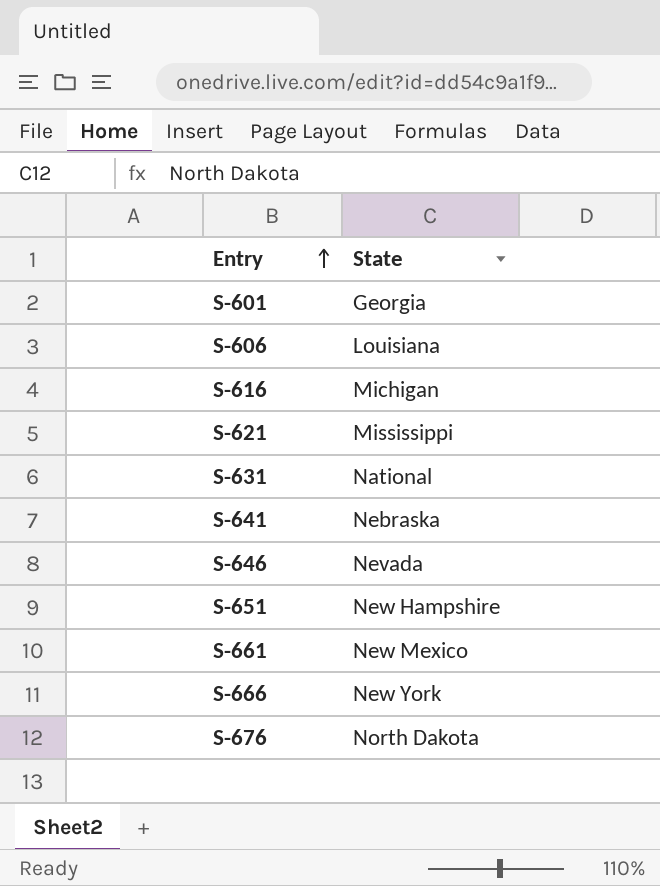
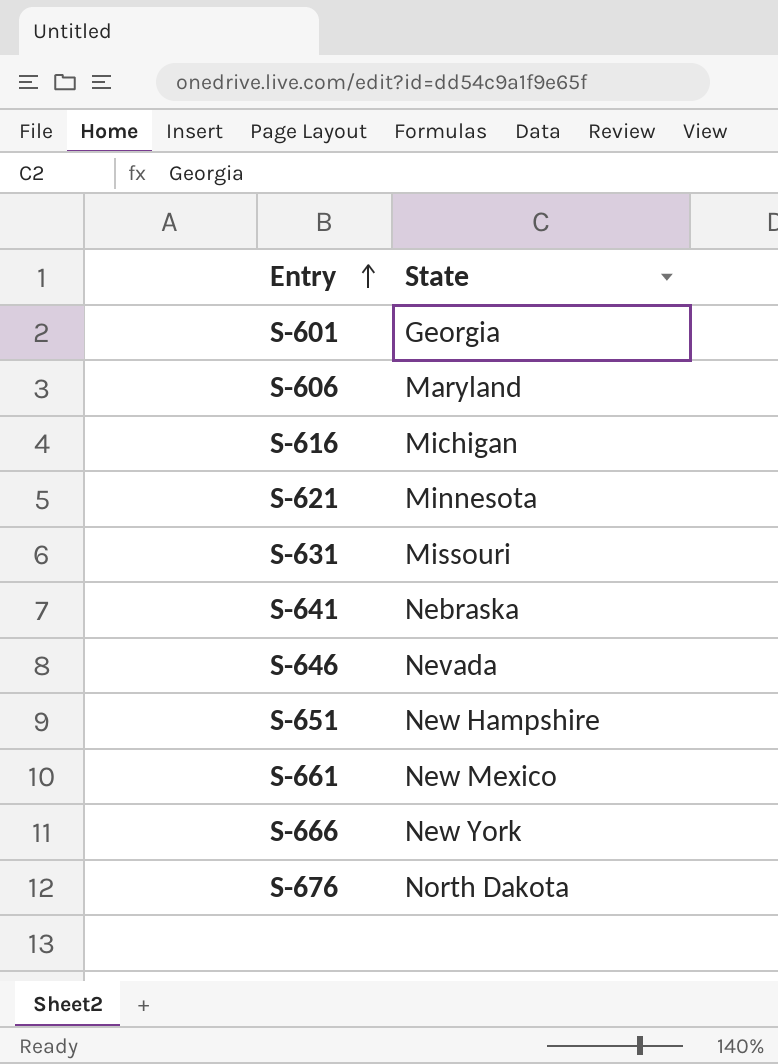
S-606 | State: Louisiana -> Maryland
S-621 | State: Mississippi -> Minnesota
S-631 | State: National -> Missouri

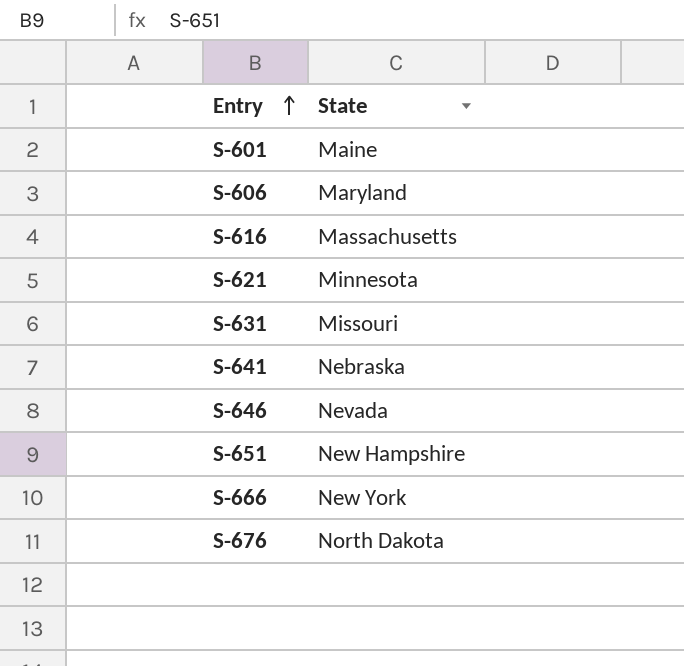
row S-661: New Mexico -> none
S-601 | State: Georgia -> Maine
S-616 | State: Michigan -> Massachusetts

